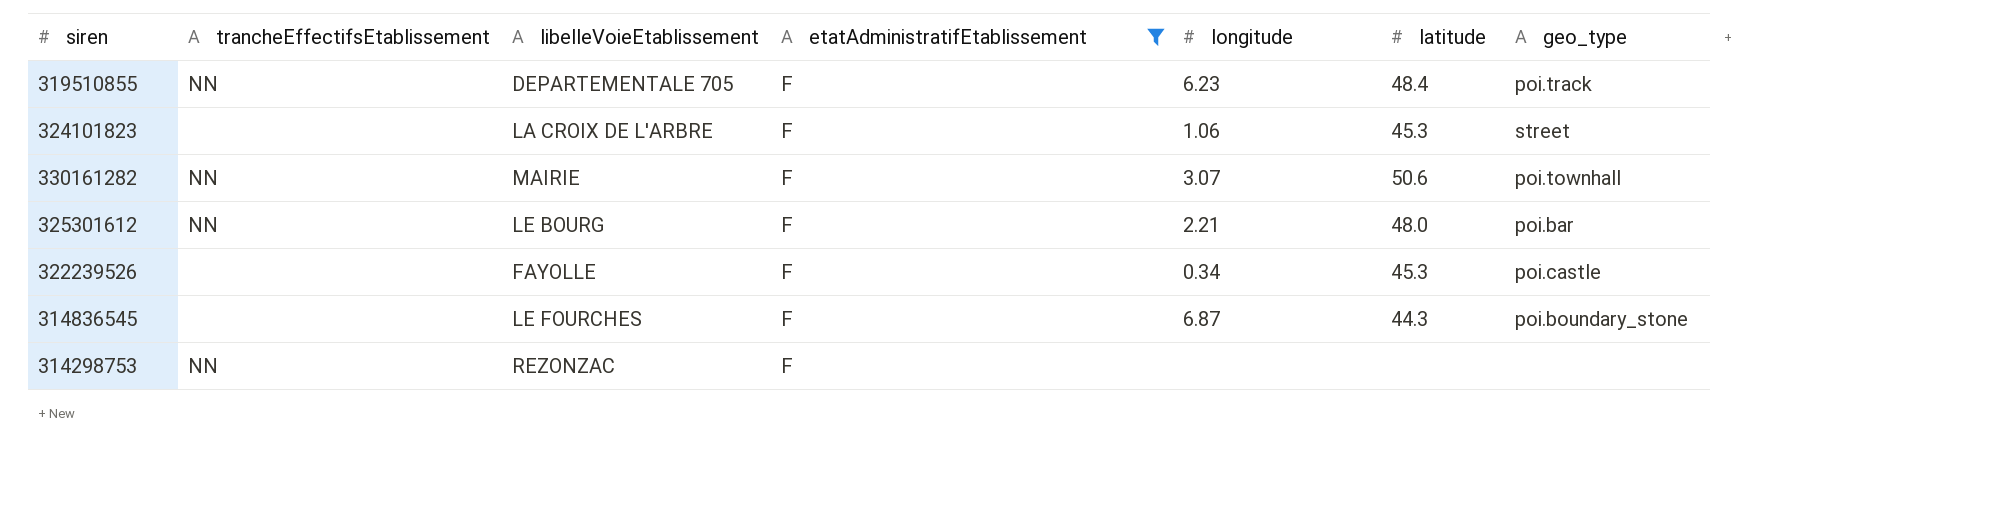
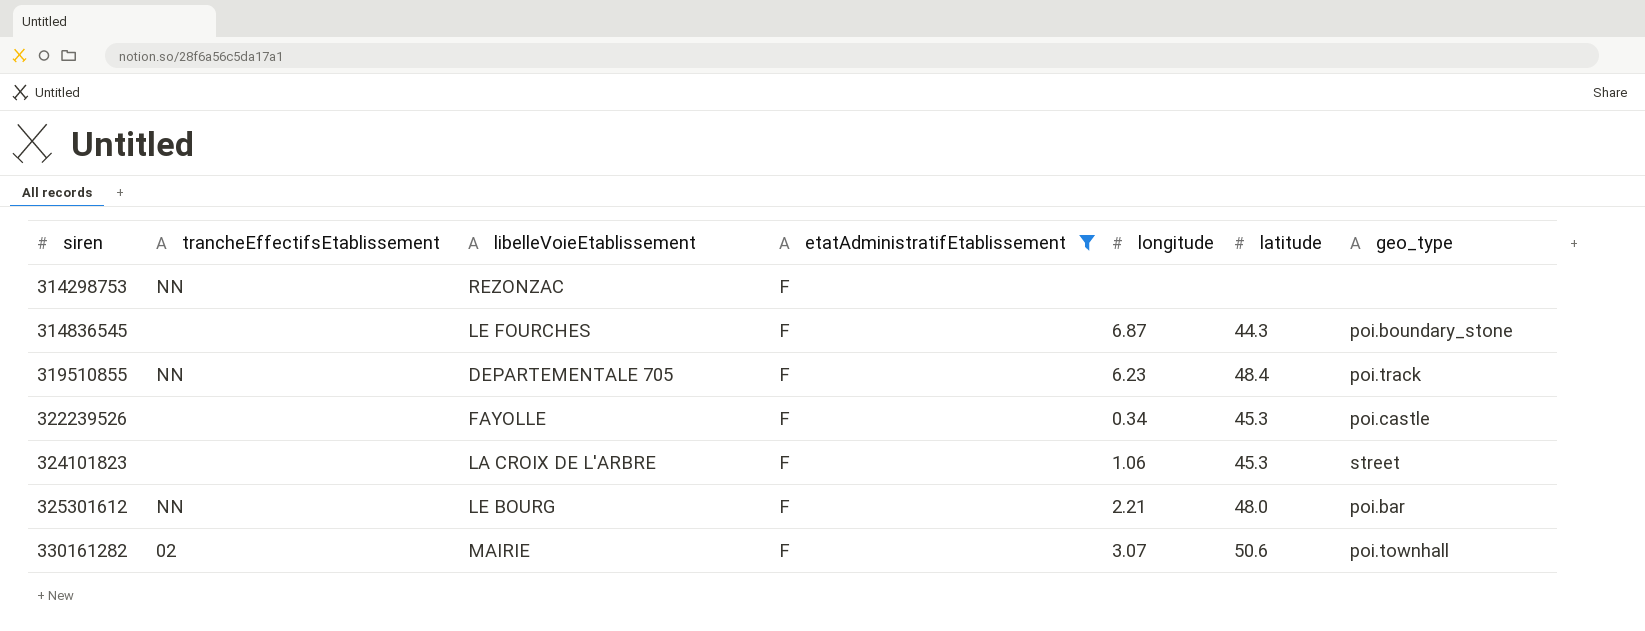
row order: none -> siren ascending
330161282 | trancheEffectifsEtablissement: NN -> 02

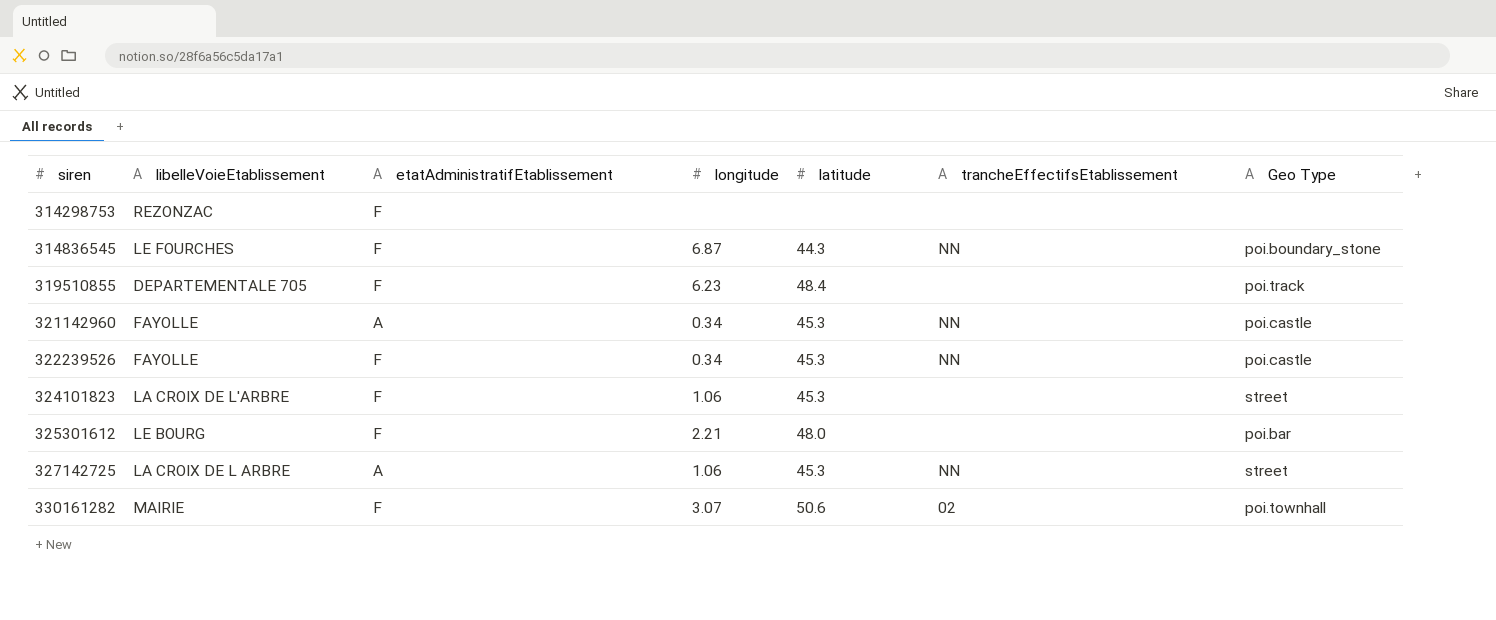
filter: etatAdministratifEtablissement = F -> none
column trancheEffectifsEtablissement | position: 2 -> 6
column name: geo_type -> Geo Type
314298753 | trancheEffectifsEtablissement: NN -> none
314836545 | trancheEffectifsEtablissement: none -> NN
319510855 | trancheEffectifsEtablissement: NN -> none
322239526 | trancheEffectifsEtablissement: none -> NN
325301612 | trancheEffectifsEtablissement: NN -> none

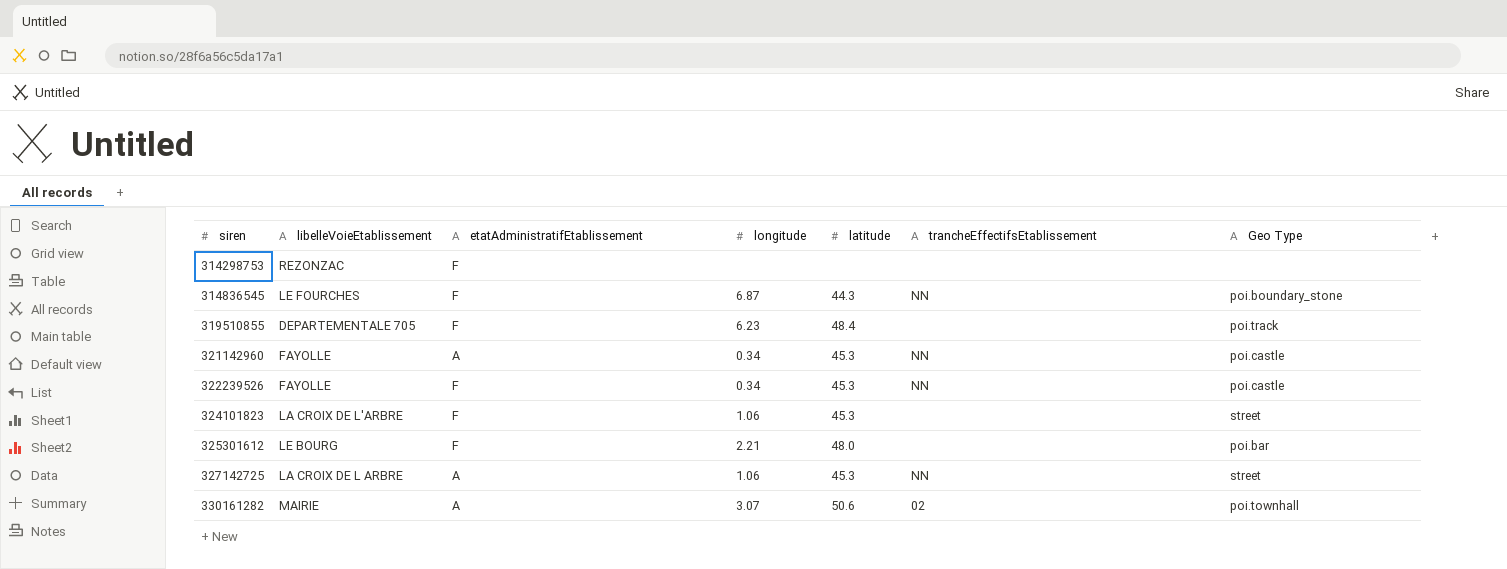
330161282 | etatAdministratifEtablissement: F -> A

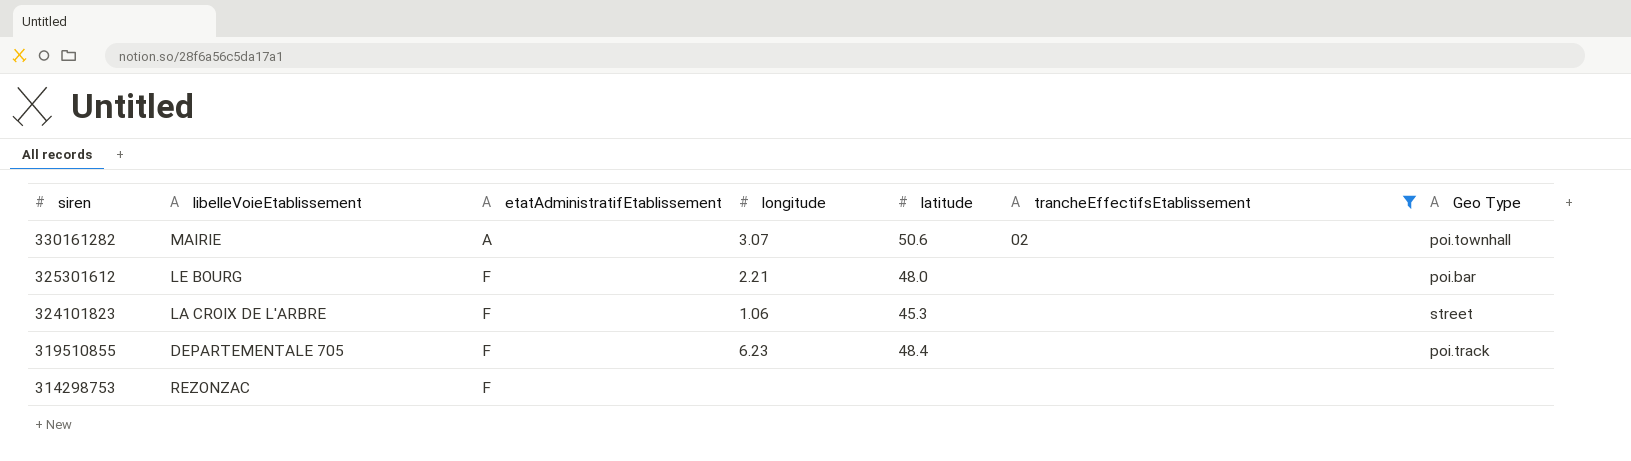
filter: none -> trancheEffectifsEtablissement != NN
row order: siren ascending -> siren descending

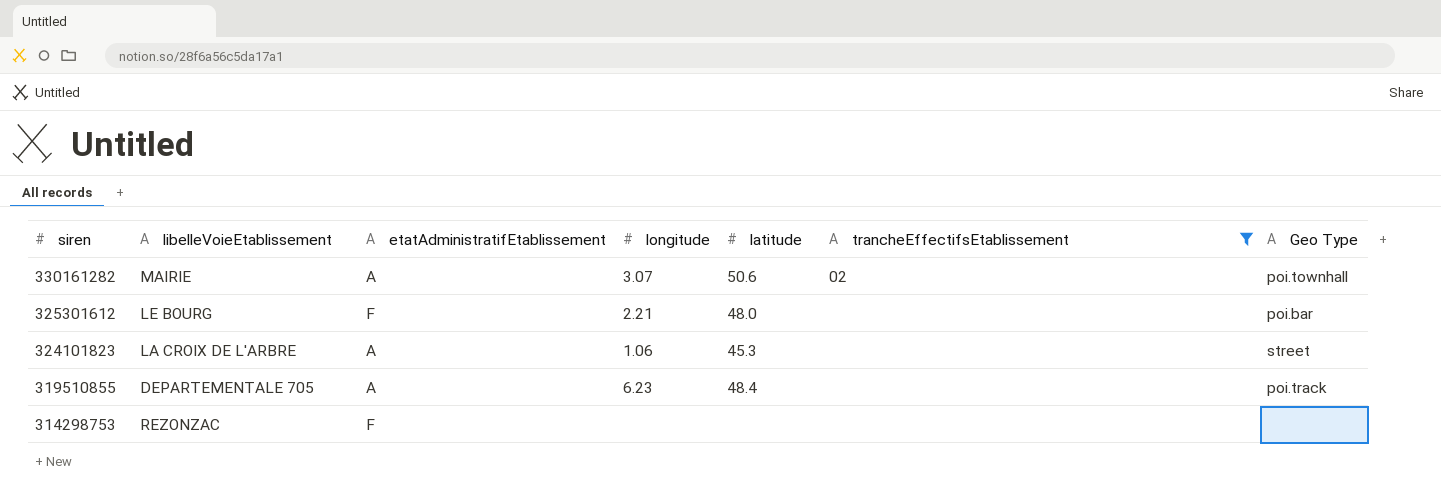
324101823 | etatAdministratifEtablissement: F -> A
319510855 | etatAdministratifEtablissement: F -> A

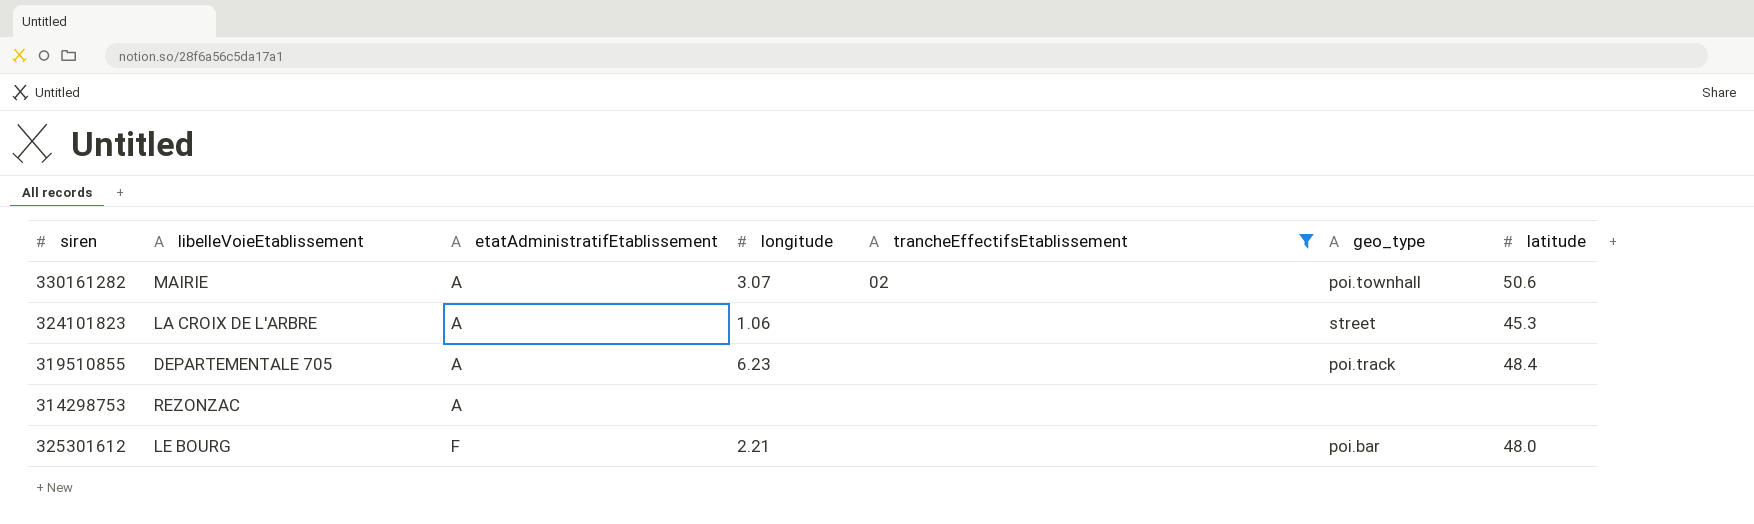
row order: siren descending -> etatAdministratifEtablissement ascending
column name: Geo Type -> geo_type
column latitude | position: 5 -> 7
314298753 | etatAdministratifEtablissement: F -> A

